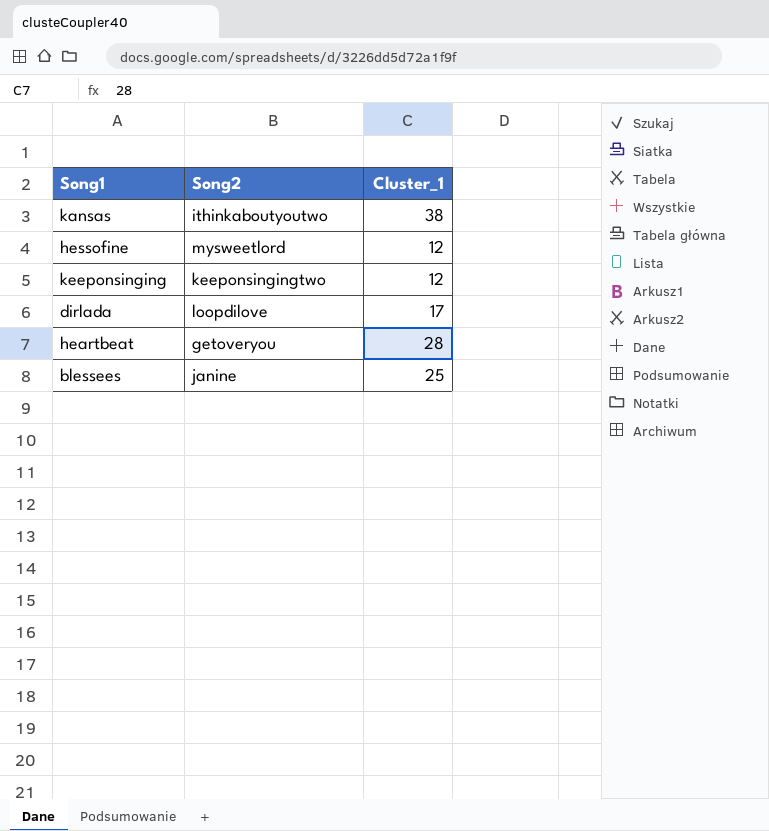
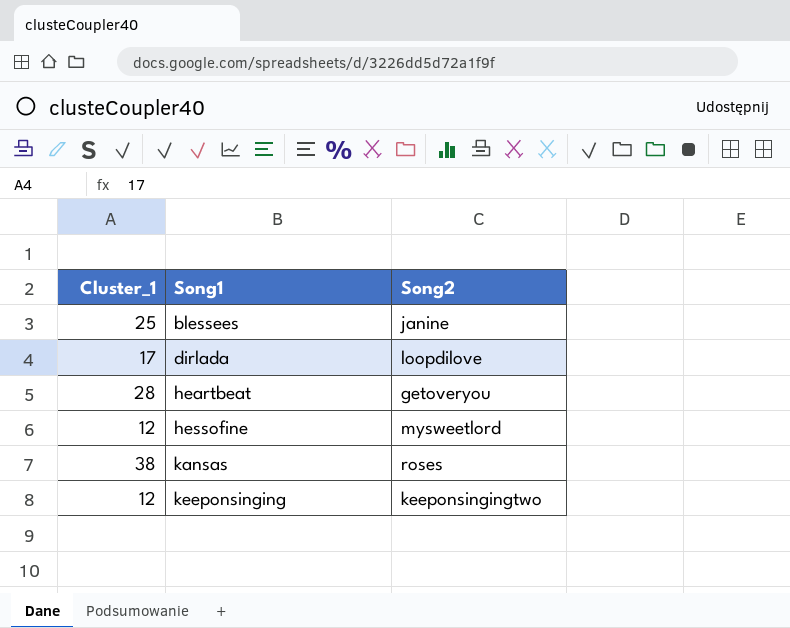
row order: none -> Song1 ascending
column Cluster_1 | position: 3 -> 1
kansas | Song2: ithinkaboutyoutwo -> roses

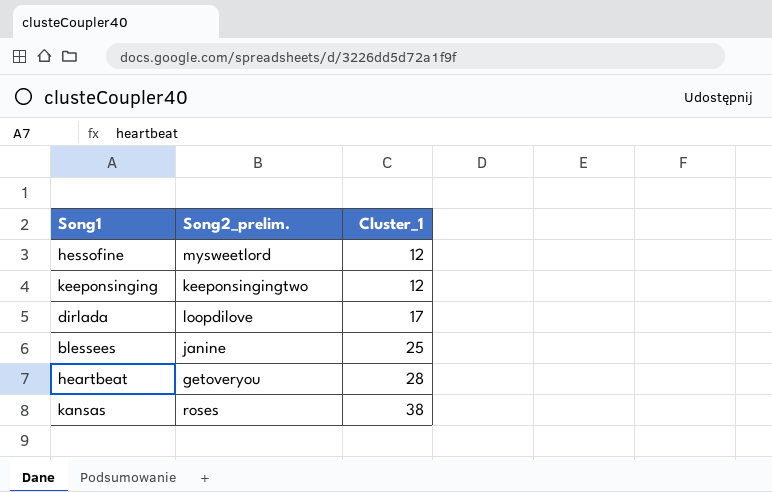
row order: Song1 ascending -> Cluster_1 ascending
column name: Song2 -> Song2_prelim.
column Cluster_1 | position: 1 -> 3

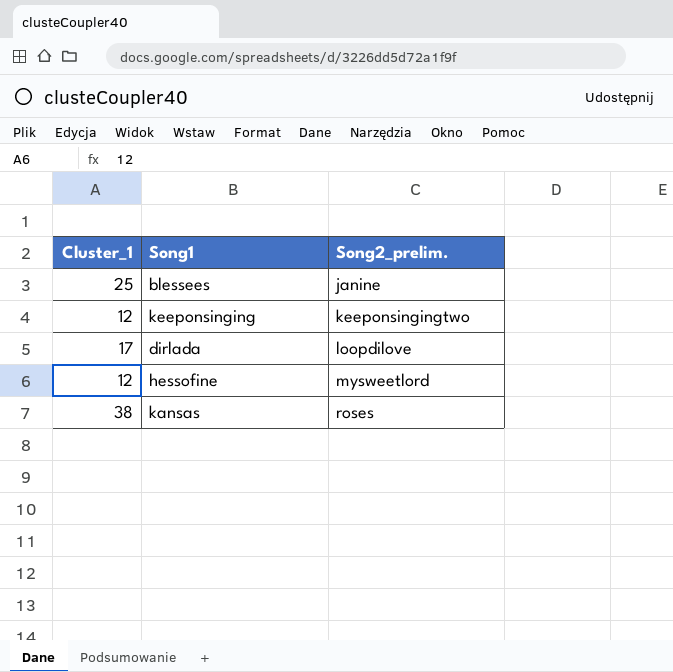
row order: Cluster_1 ascending -> Song2_prelim. ascending
column Cluster_1 | position: 3 -> 1
row heartbeat: getoveryou | 28 -> none

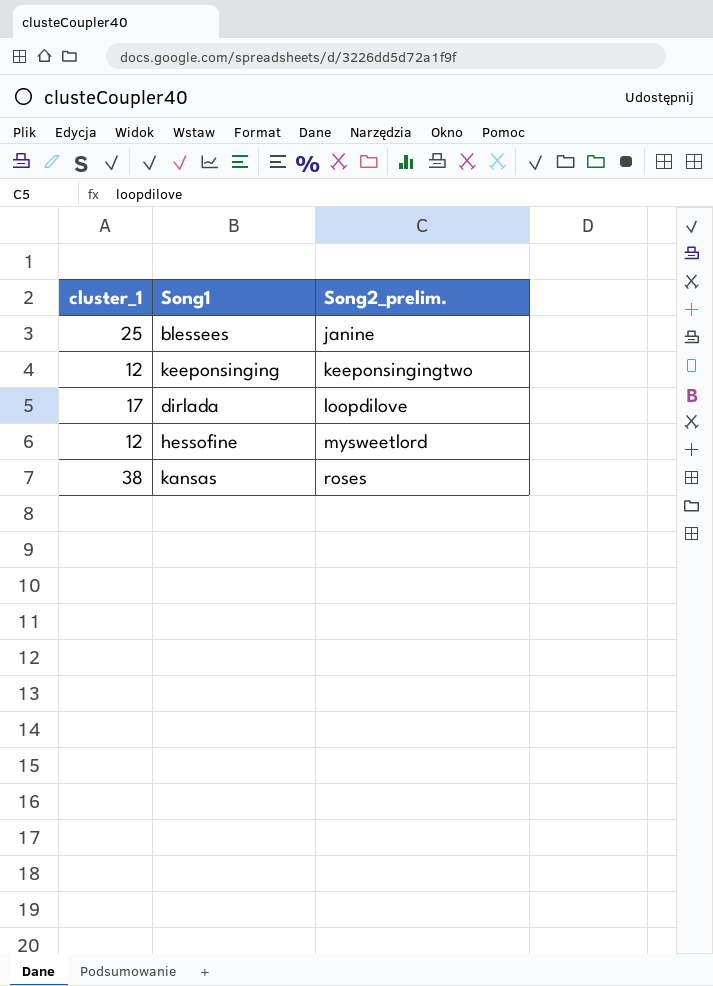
column name: Cluster_1 -> cluster_1

